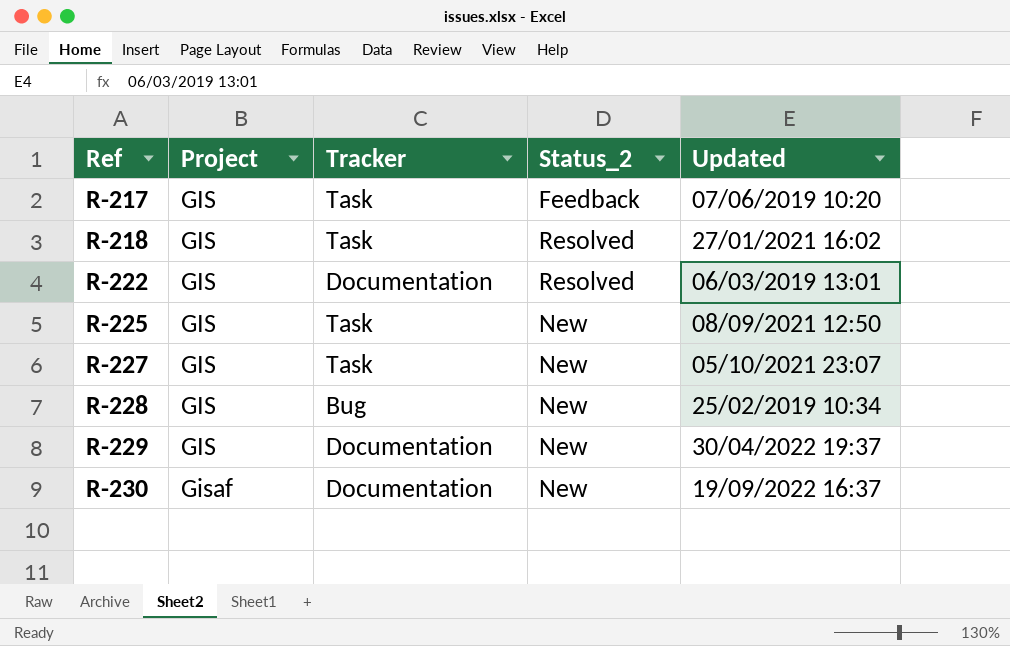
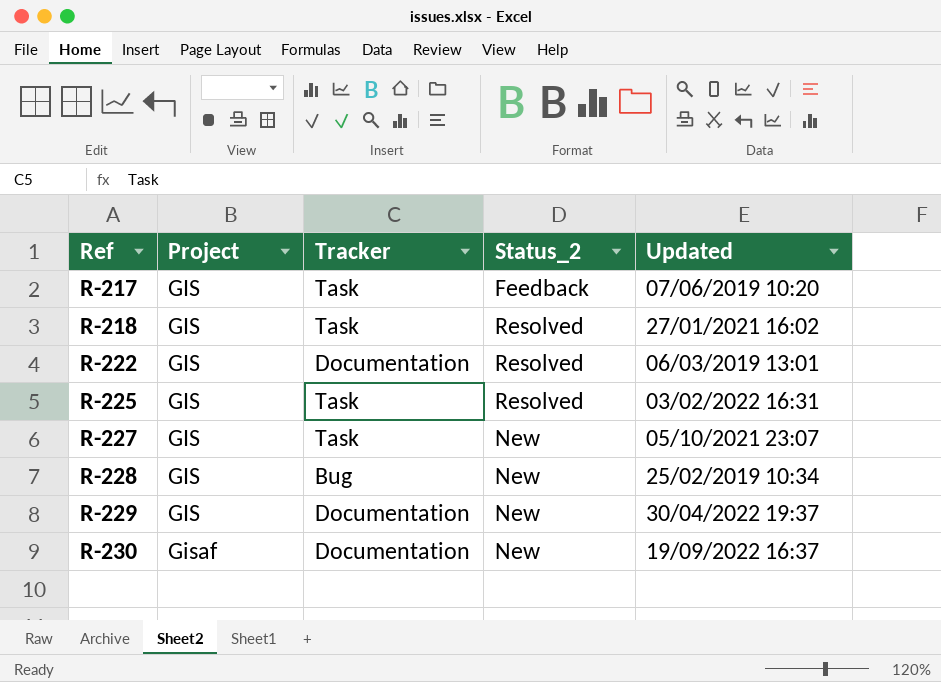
R-225 | Status_2: New -> Resolved
R-225 | Updated: 08/09/2021 12:50 -> 03/02/2022 16:31

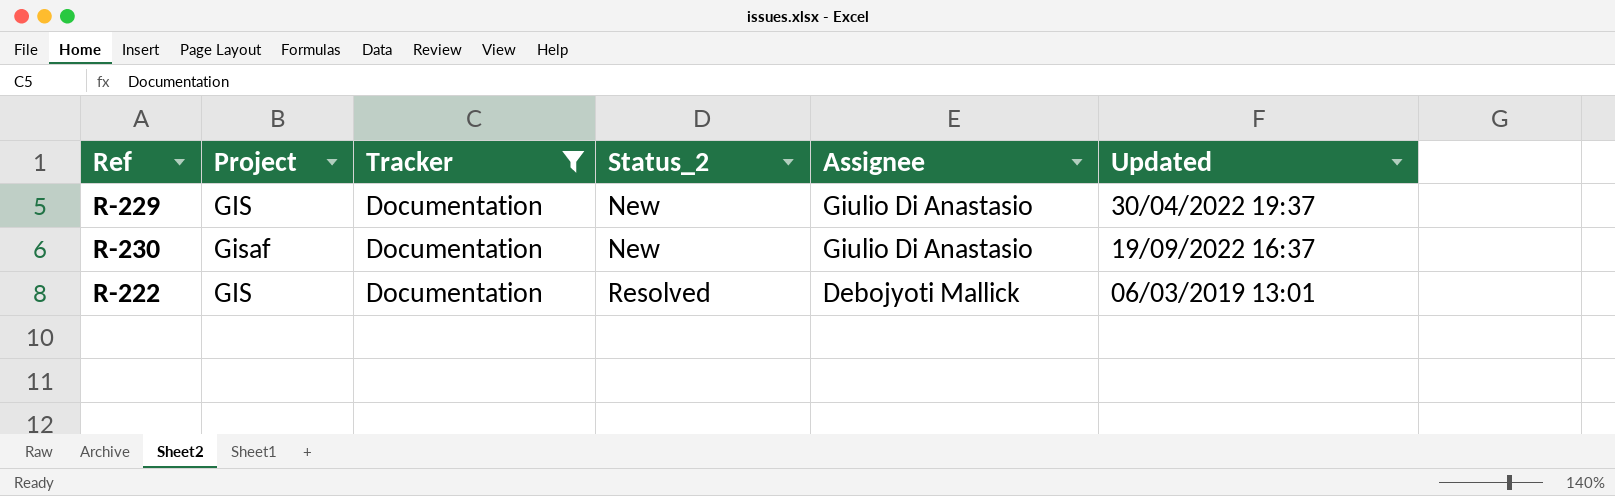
filter: none -> Tracker = Documentation
row order: Ref ascending -> Status_2 ascending
column Assignee | position: none -> 5

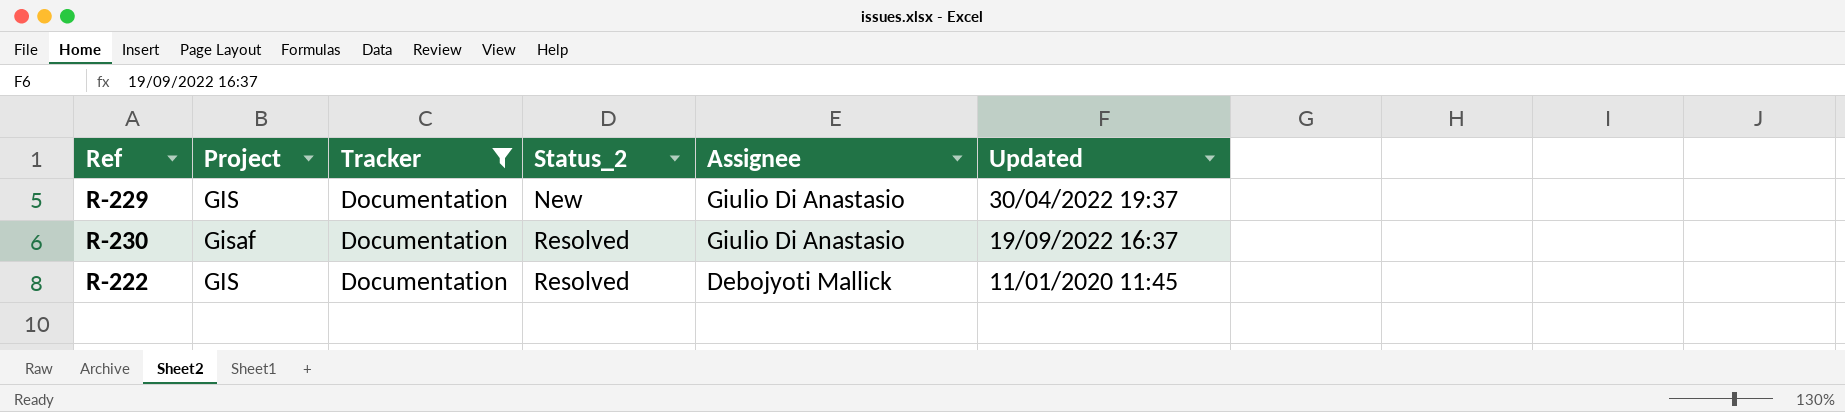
R-230 | Status_2: New -> Resolved
R-222 | Updated: 06/03/2019 13:01 -> 11/01/2020 11:45

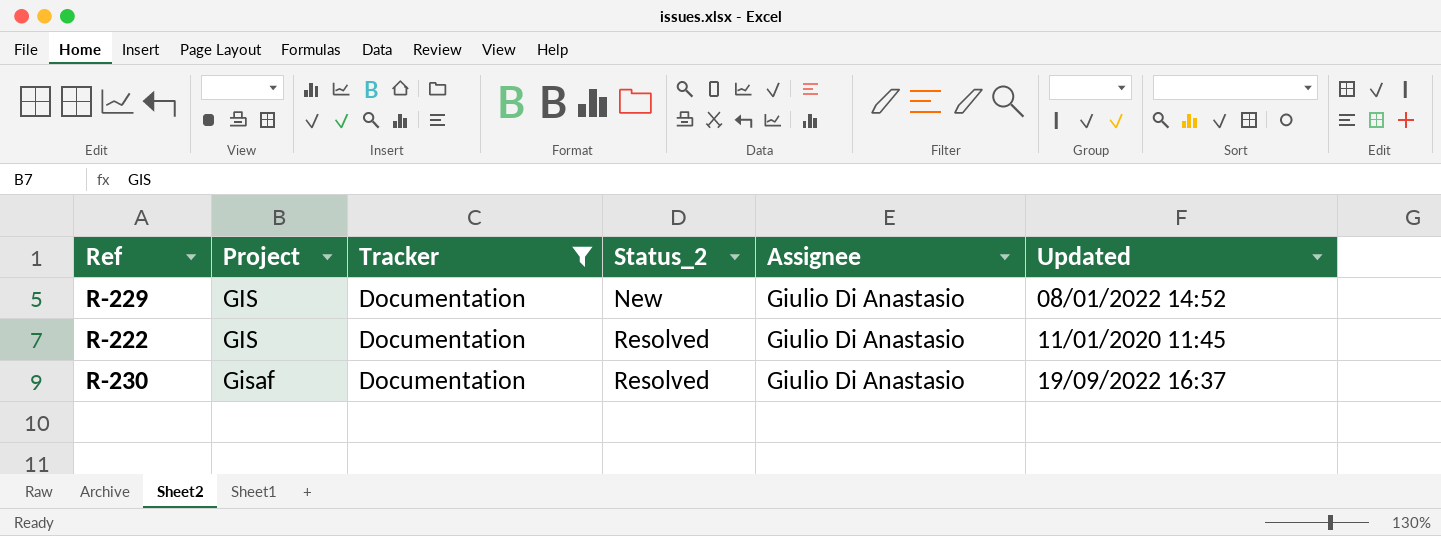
row order: Status_2 ascending -> Project ascending
R-229 | Updated: 30/04/2022 19:37 -> 08/01/2022 14:52
R-222 | Assignee: Debojyoti Mallick -> Giulio Di Anastasio

